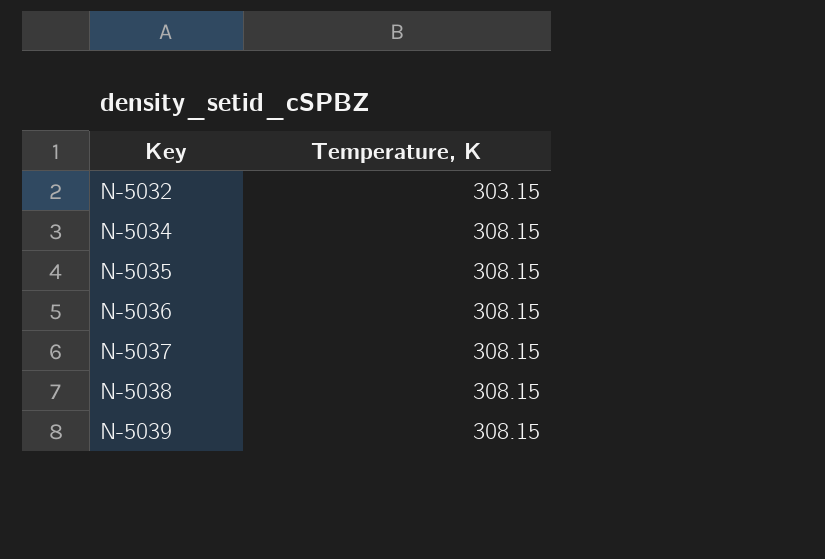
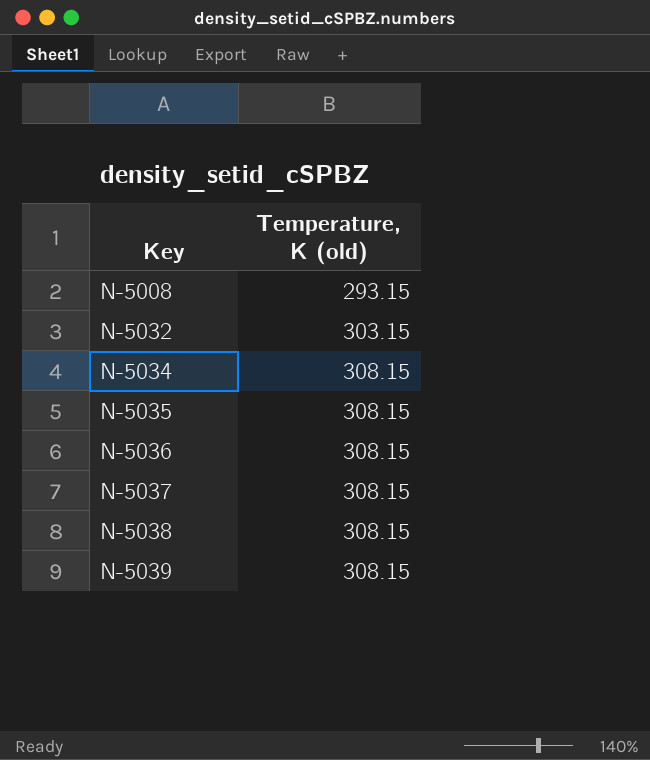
column name: Temperature, K -> Temperature, K (old)
row N-5008: none -> 293.15

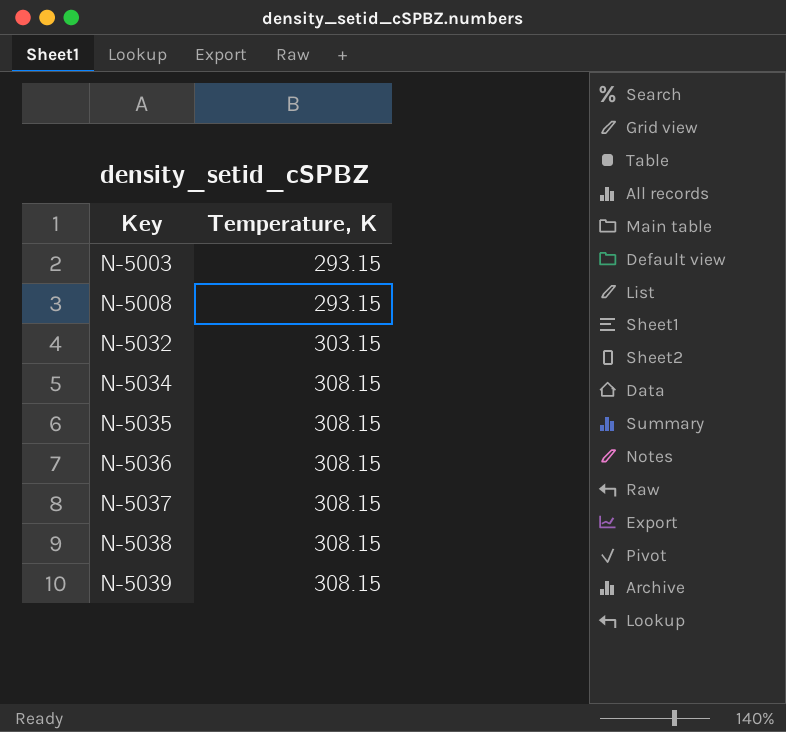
column name: Temperature, K (old) -> Temperature, K
row N-5003: none -> 293.15

